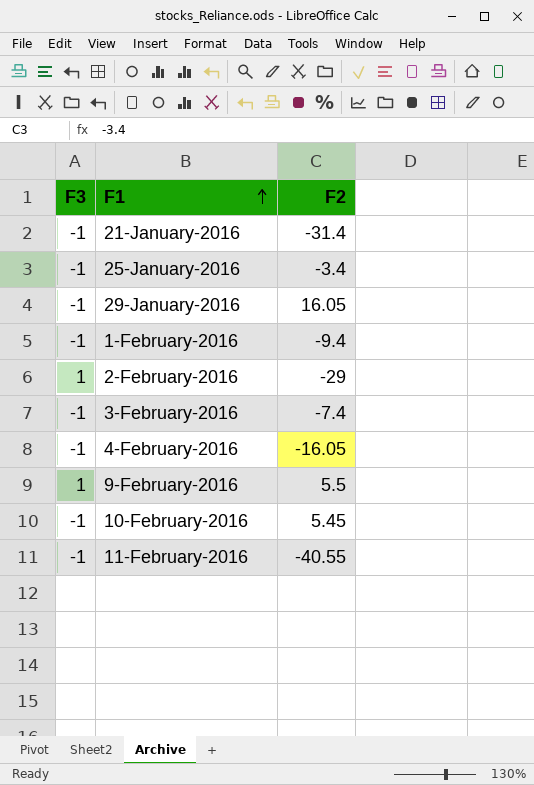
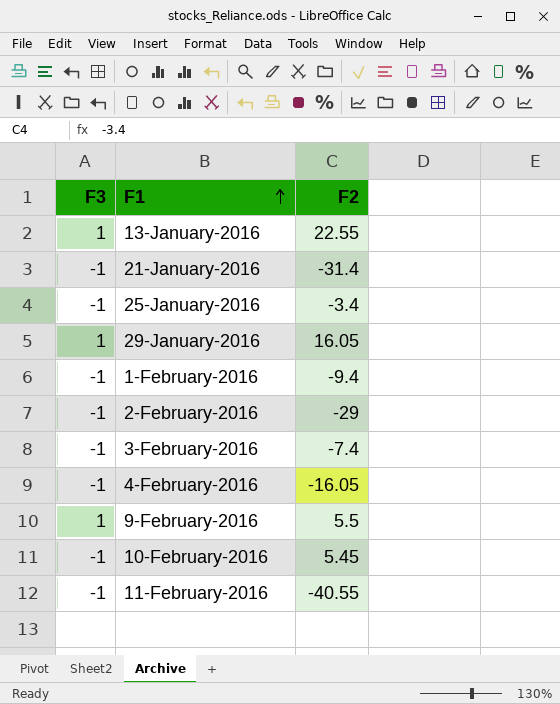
row 13-January-2016: none -> 1 | 22.55
29-January-2016 | F3: -1 -> 1
2-February-2016 | F3: 1 -> -1

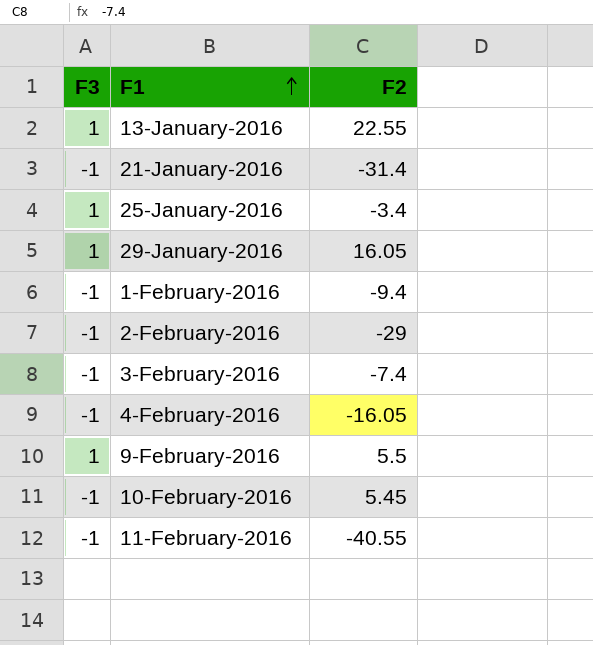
25-January-2016 | F3: -1 -> 1

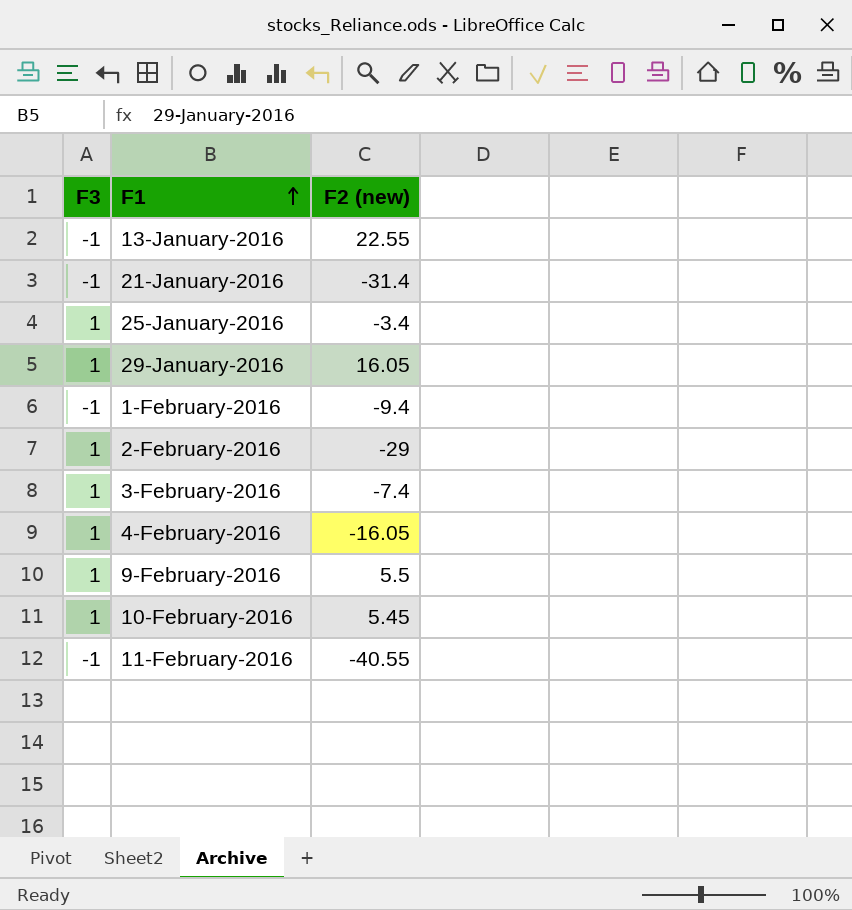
column name: F2 -> F2 (new)
13-January-2016 | F3: 1 -> -1
2-February-2016 | F3: -1 -> 1
3-February-2016 | F3: -1 -> 1
4-February-2016 | F3: -1 -> 1
10-February-2016 | F3: -1 -> 1

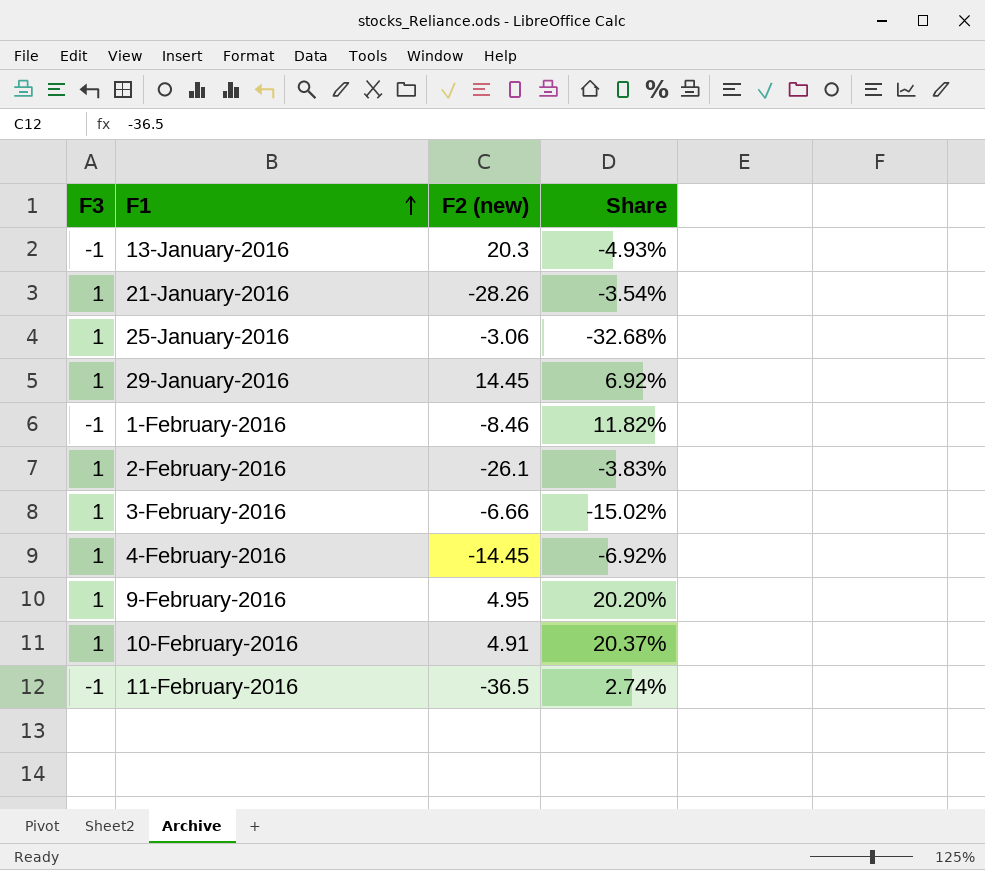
column Share | formula: none -> [F3] / [F2 (new)]
13-January-2016 | F2 (new): 22.55 -> 20.3
21-January-2016 | F3: -1 -> 1
21-January-2016 | F2 (new): -31.4 -> -28.26
25-January-2016 | F2 (new): -3.4 -> -3.06
29-January-2016 | F2 (new): 16.05 -> 14.45
1-February-2016 | F2 (new): -9.4 -> -8.46
2-February-2016 | F2 (new): -29 -> -26.1
3-February-2016 | F2 (new): -7.4 -> -6.66
4-February-2016 | F2 (new): -16.05 -> -14.45
9-February-2016 | F2 (new): 5.5 -> 4.95
10-February-2016 | F2 (new): 5.45 -> 4.91
11-February-2016 | F2 (new): -40.55 -> -36.5

